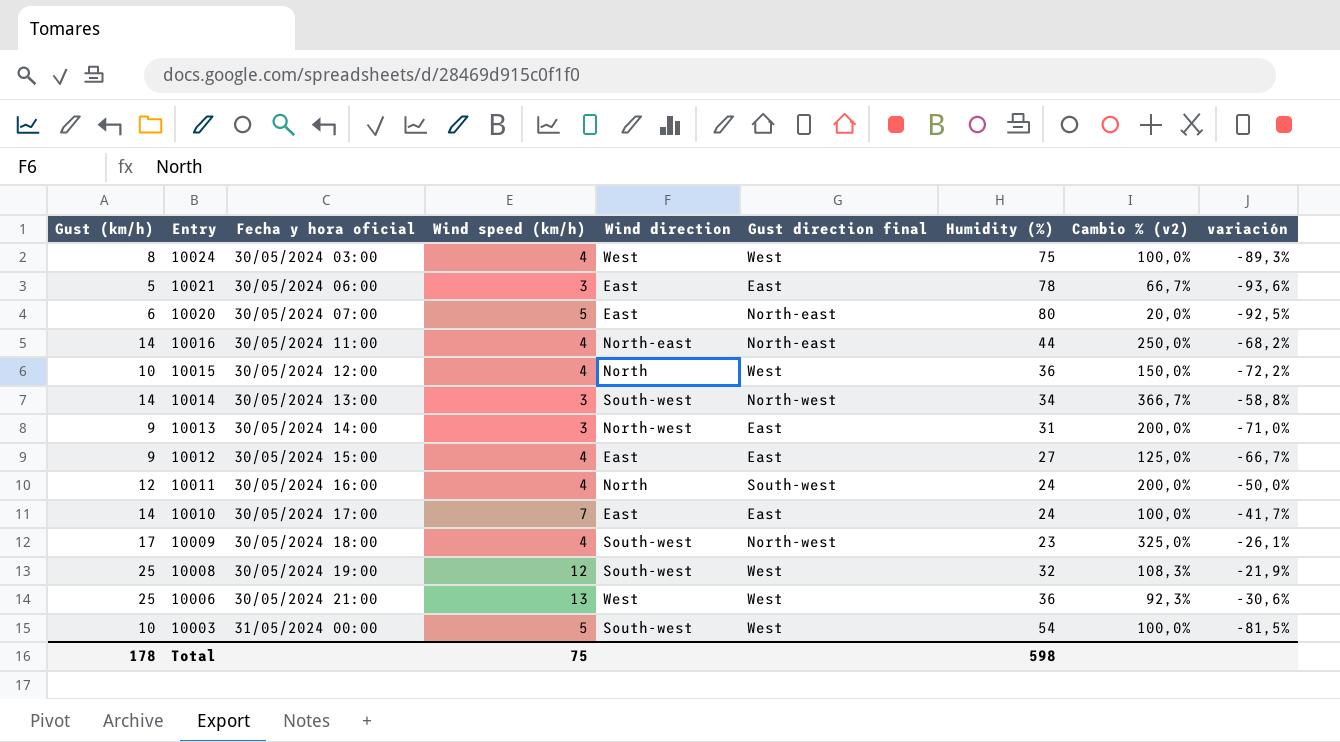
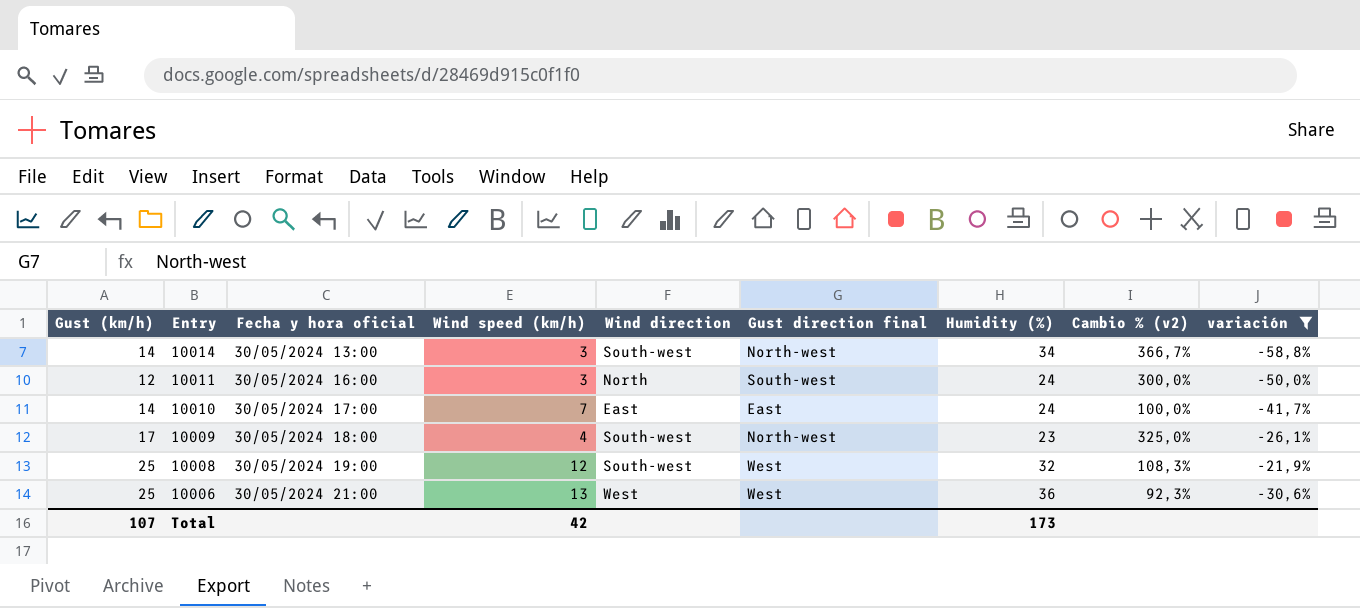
filter: none -> variación >= -58,8%
10011 | Wind speed (km/h): 4 -> 3
10011 | Cambio % (v2): 200,0% -> 300,0%
Total | Gust (km/h): 178 -> 107
Total | Wind speed (km/h): 75 -> 42
Total | Humidity (%): 598 -> 173

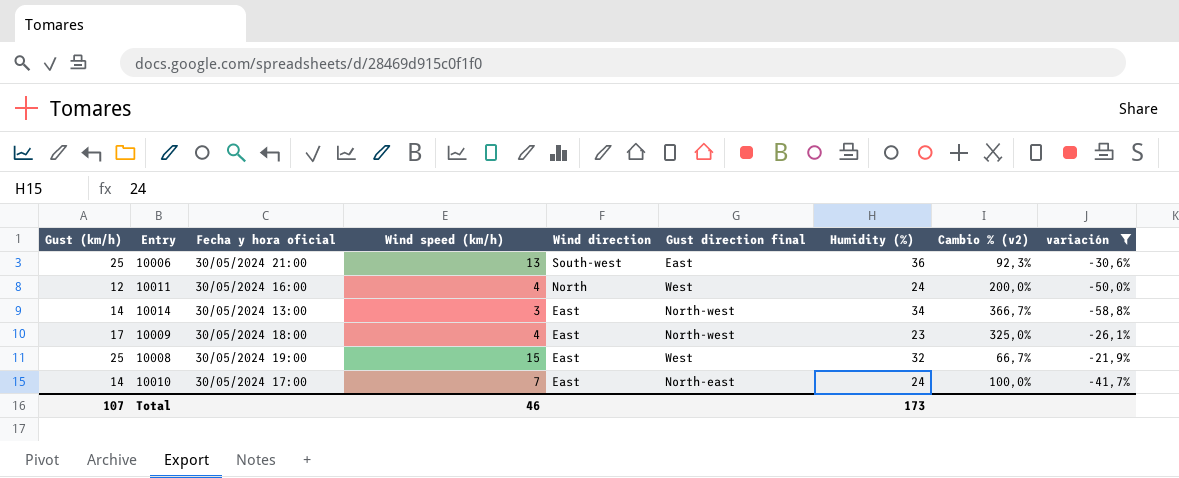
row order: Entry descending -> Wind direction descending
10006 | Wind direction: West -> South-west
10006 | Gust direction final: West -> East
10011 | Wind speed (km/h): 3 -> 4
10011 | Gust direction final: South-west -> West
10011 | Cambio % (v2): 300,0% -> 200,0%
10014 | Wind direction: South-west -> East
10009 | Wind direction: South-west -> East
10008 | Wind speed (km/h): 12 -> 15
10008 | Wind direction: South-west -> East
10008 | Cambio % (v2): 108,3% -> 66,7%
10010 | Gust direction final: East -> North-east
Total | Wind speed (km/h): 42 -> 46

